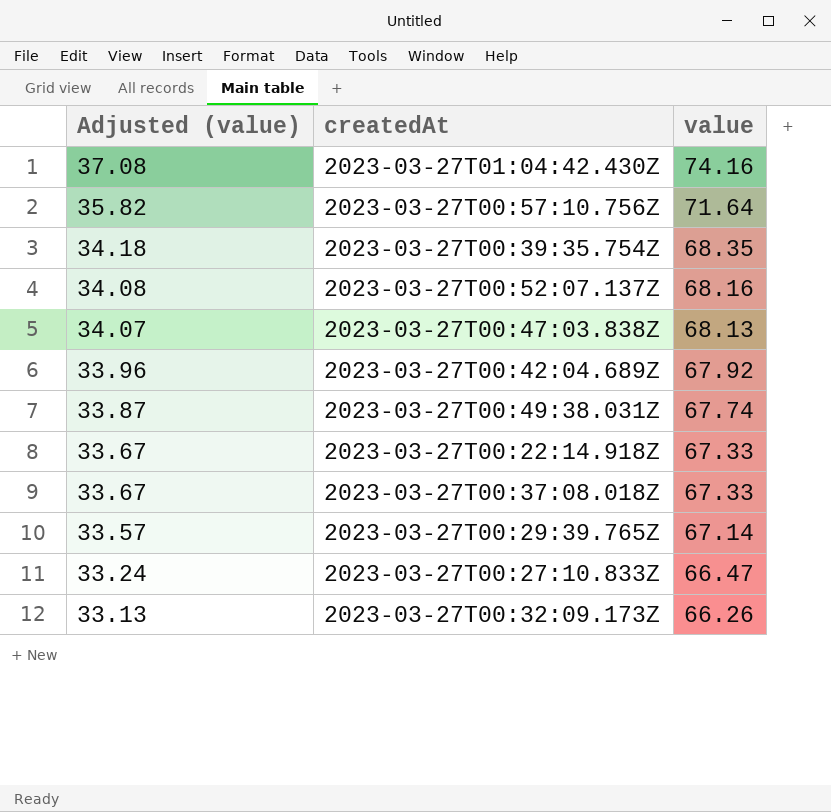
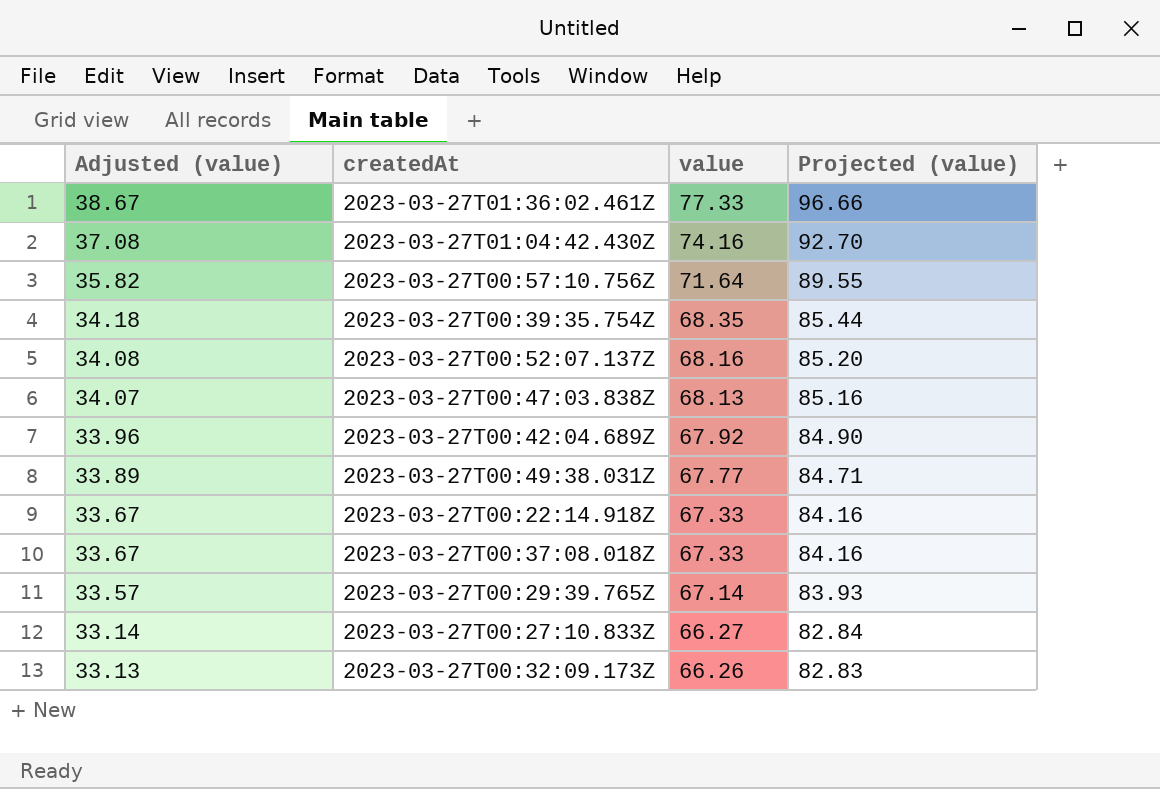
column Projected (value) | formula: none -> [value] * 1.25
row 2023-03-27T01:36:02.461Z: none -> 38.67 | 77.33 | 96.66
2023-03-27T00:49:38.031Z | Adjusted (value): 33.87 -> 33.89
2023-03-27T00:49:38.031Z | value: 67.74 -> 67.77
2023-03-27T00:27:10.833Z | Adjusted (value): 33.24 -> 33.14
2023-03-27T00:27:10.833Z | value: 66.47 -> 66.27

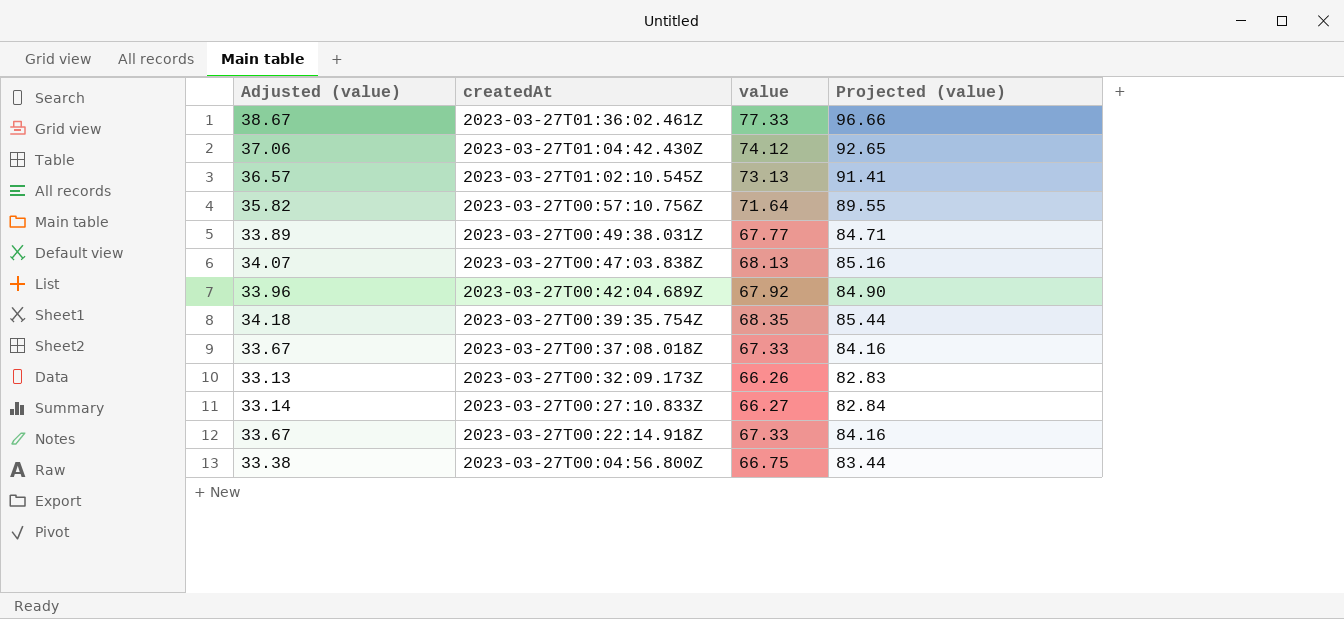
row order: Adjusted (value) descending -> createdAt descending
row 2023-03-27T00:52:07.137Z: 34.08 | 68.16 | 85.20 -> none
row 2023-03-27T00:29:39.765Z: 33.57 | 67.14 | 83.93 -> none
2023-03-27T01:04:42.430Z | Adjusted (value): 37.08 -> 37.06
2023-03-27T01:04:42.430Z | value: 74.16 -> 74.12
2023-03-27T01:04:42.430Z | Projected (value): 92.70 -> 92.65
row 2023-03-27T01:02:10.545Z: none -> 36.57 | 73.13 | 91.41
row 2023-03-27T00:04:56.800Z: none -> 33.38 | 66.75 | 83.44

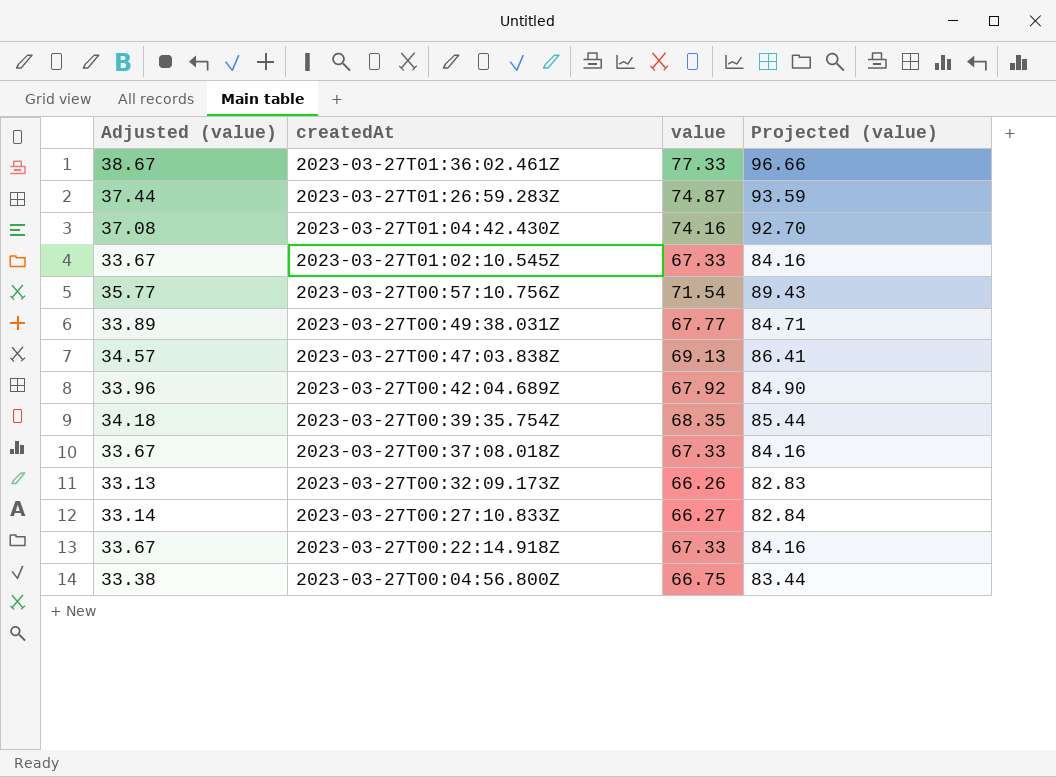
row 2023-03-27T01:26:59.283Z: none -> 37.44 | 74.87 | 93.59
2023-03-27T01:04:42.430Z | Adjusted (value): 37.06 -> 37.08
2023-03-27T01:04:42.430Z | value: 74.12 -> 74.16
2023-03-27T01:04:42.430Z | Projected (value): 92.65 -> 92.70
2023-03-27T01:02:10.545Z | Adjusted (value): 36.57 -> 33.67
2023-03-27T01:02:10.545Z | value: 73.13 -> 67.33
2023-03-27T01:02:10.545Z | Projected (value): 91.41 -> 84.16
2023-03-27T00:57:10.756Z | Adjusted (value): 35.82 -> 35.77
2023-03-27T00:57:10.756Z | value: 71.64 -> 71.54
2023-03-27T00:57:10.756Z | Projected (value): 89.55 -> 89.43
2023-03-27T00:47:03.838Z | Adjusted (value): 34.07 -> 34.57
2023-03-27T00:47:03.838Z | value: 68.13 -> 69.13
2023-03-27T00:47:03.838Z | Projected (value): 85.16 -> 86.41

